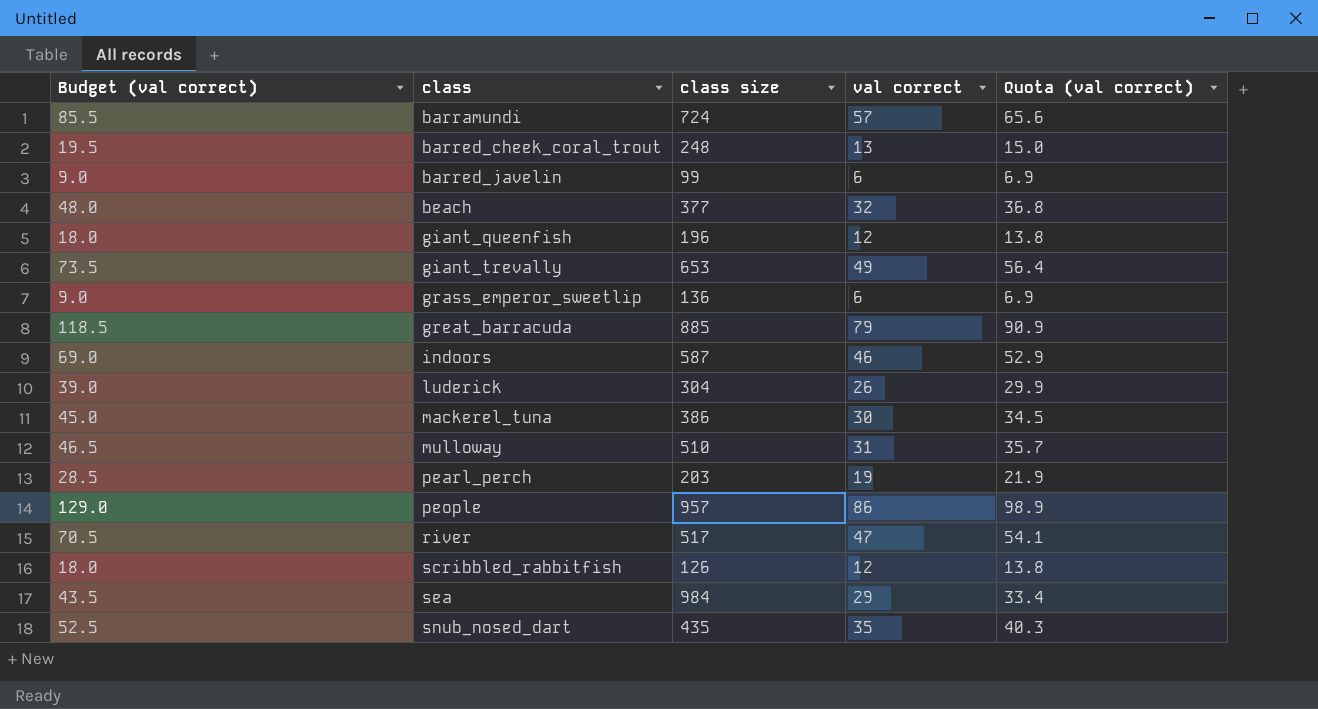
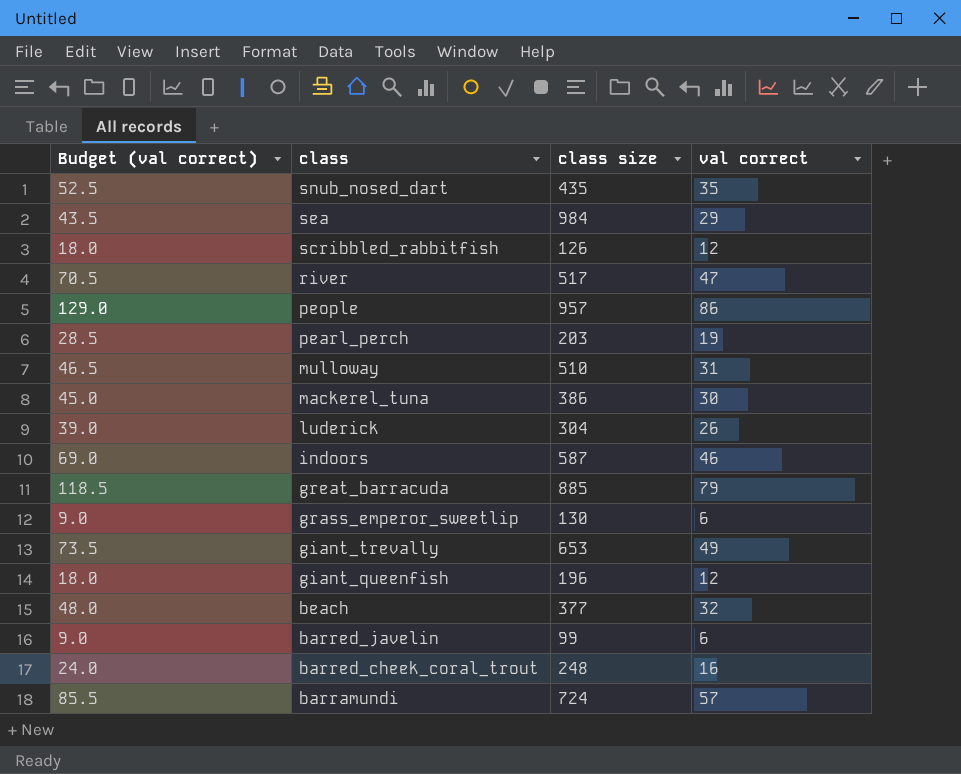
row order: class ascending -> class descending
column Quota (val correct) | formula: [val correct] * 1.15 -> none
grass_emperor_sweetlip | class size: 136 -> 130
barred_cheek_coral_trout | Budget (val correct): 19.5 -> 24.0
barred_cheek_coral_trout | val correct: 13 -> 16

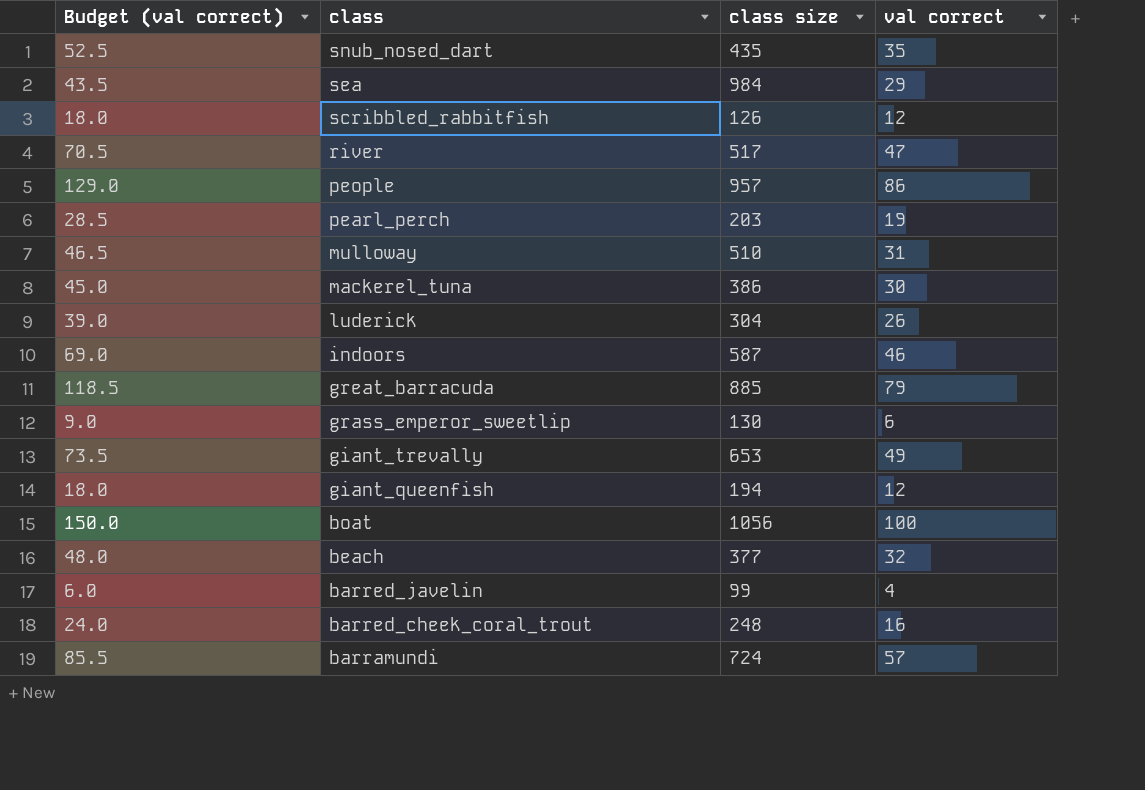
giant_queenfish | class size: 196 -> 194
row boat: none -> 150.0 | 1056 | 100
barred_javelin | Budget (val correct): 9.0 -> 6.0
barred_javelin | val correct: 6 -> 4

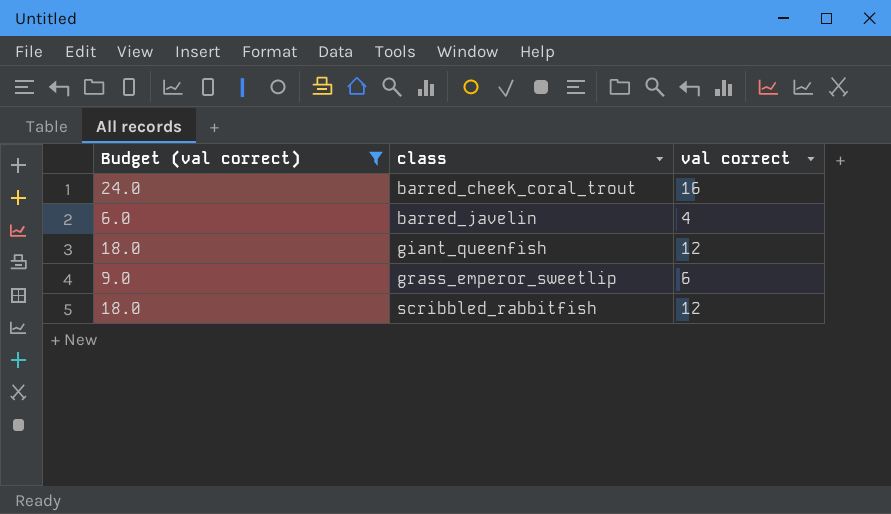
filter: none -> Budget (val correct) <= 24.0
row order: class descending -> class ascending
column class size | position: 3 -> none

